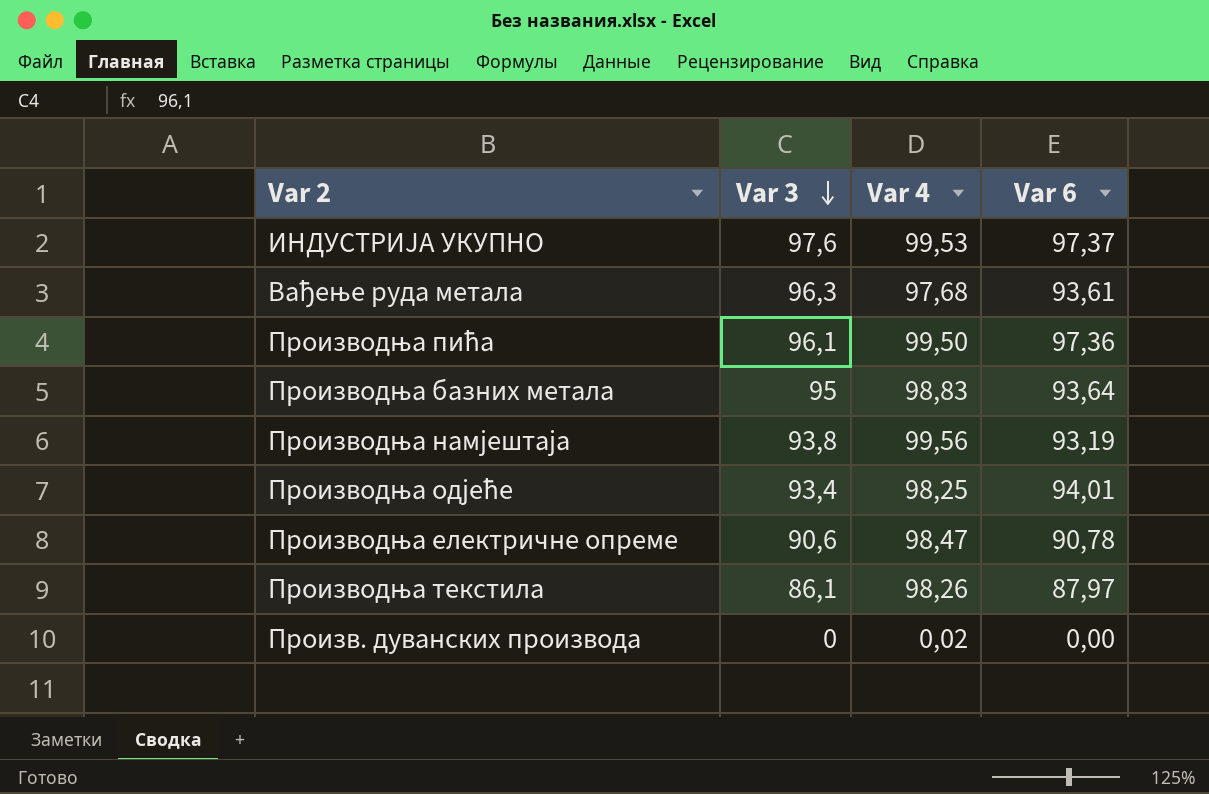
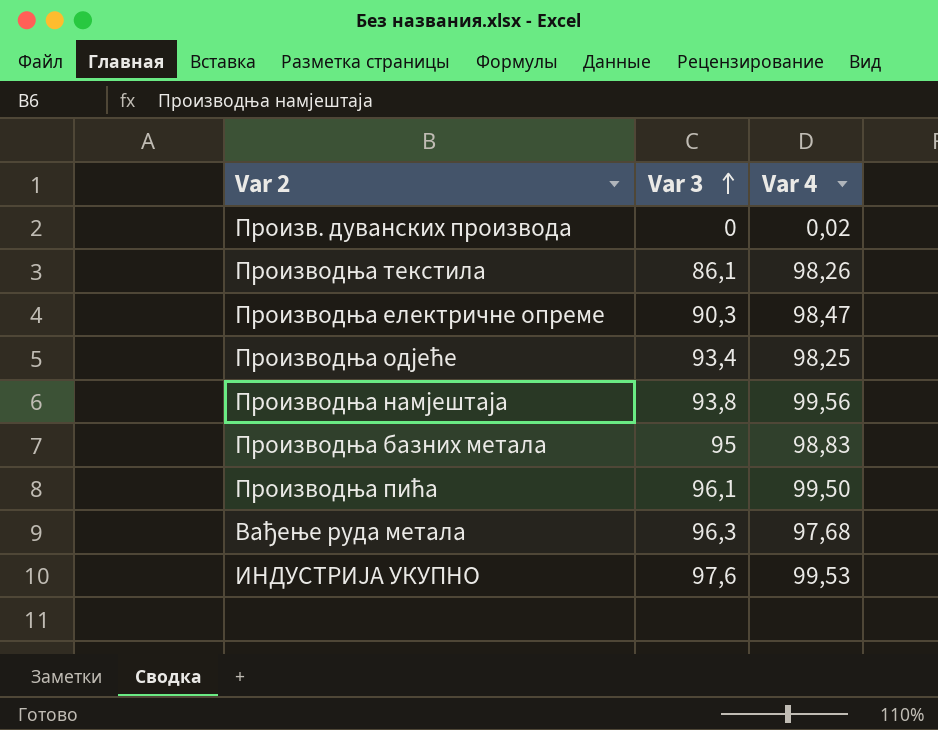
row order: Var 3 descending -> Var 3 ascending
column Var 6 | position: 4 -> none
Производња електричне опреме | Var 3: 90,6 -> 90,3

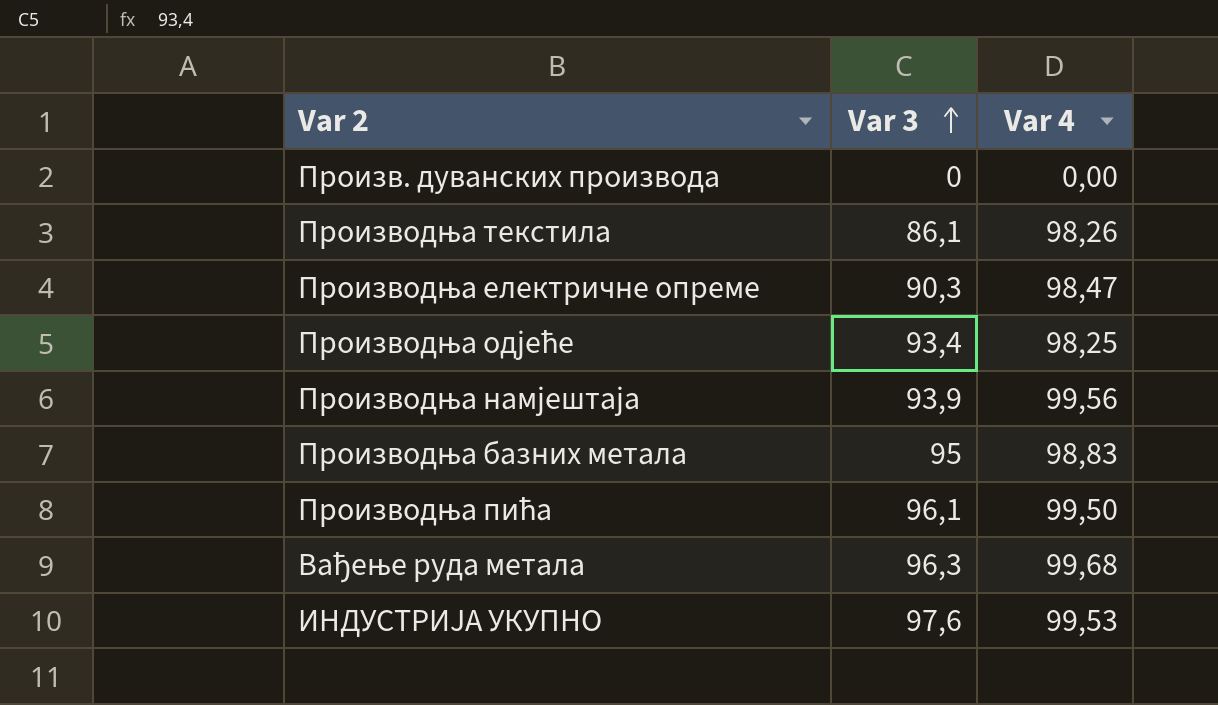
Произв. дуванских производа | Var 4: 0,02 -> 0,00
Производња намјештаја | Var 3: 93,8 -> 93,9
Вађење руда метала | Var 4: 97,68 -> 99,68

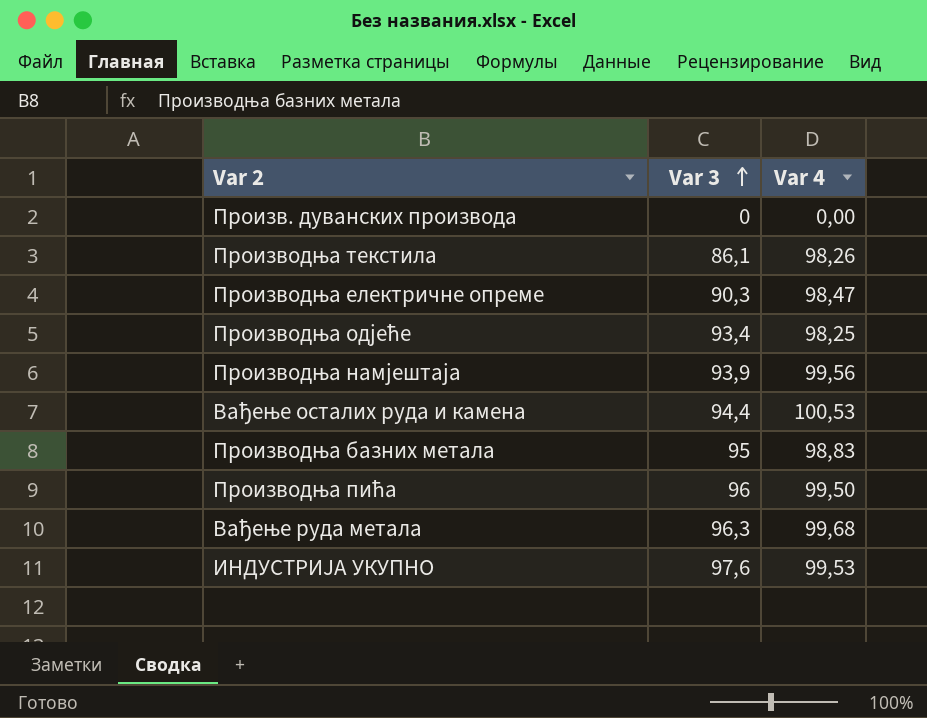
row Вађење осталих руда и камена: none -> 94,4 | 100,53
Производња пића | Var 3: 96,1 -> 96

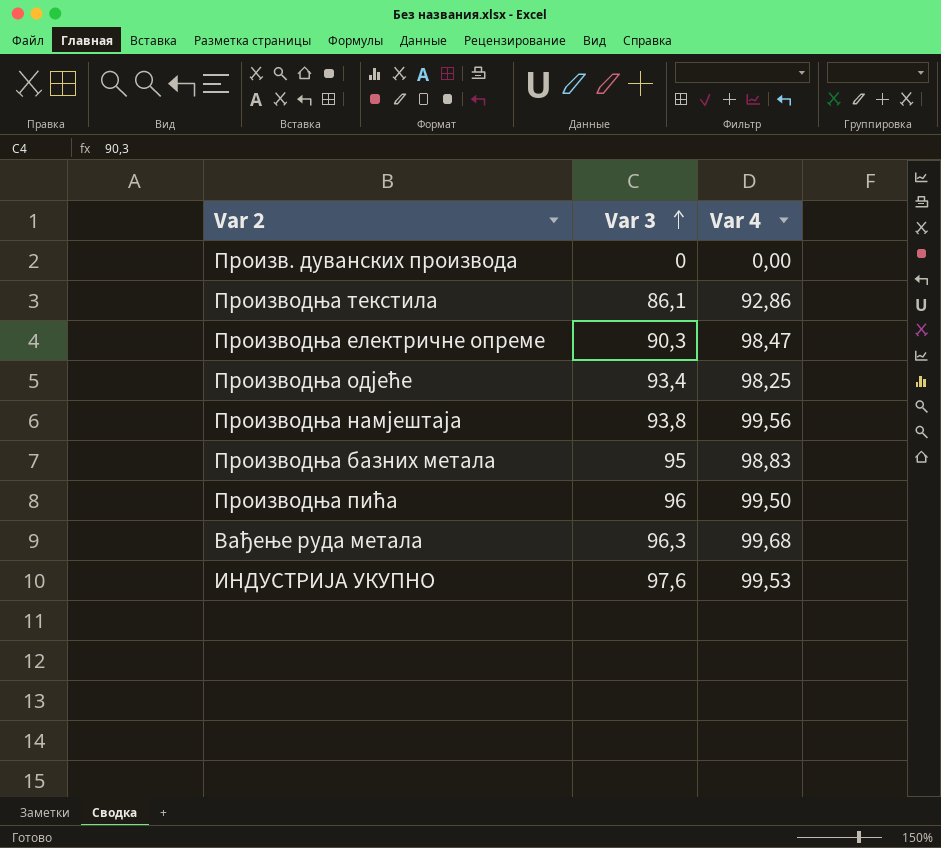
row Вађење осталих руда и камена: 94,4 | 100,53 -> none
Производња текстила | Var 4: 98,26 -> 92,86
Производња намјештаја | Var 3: 93,9 -> 93,8

